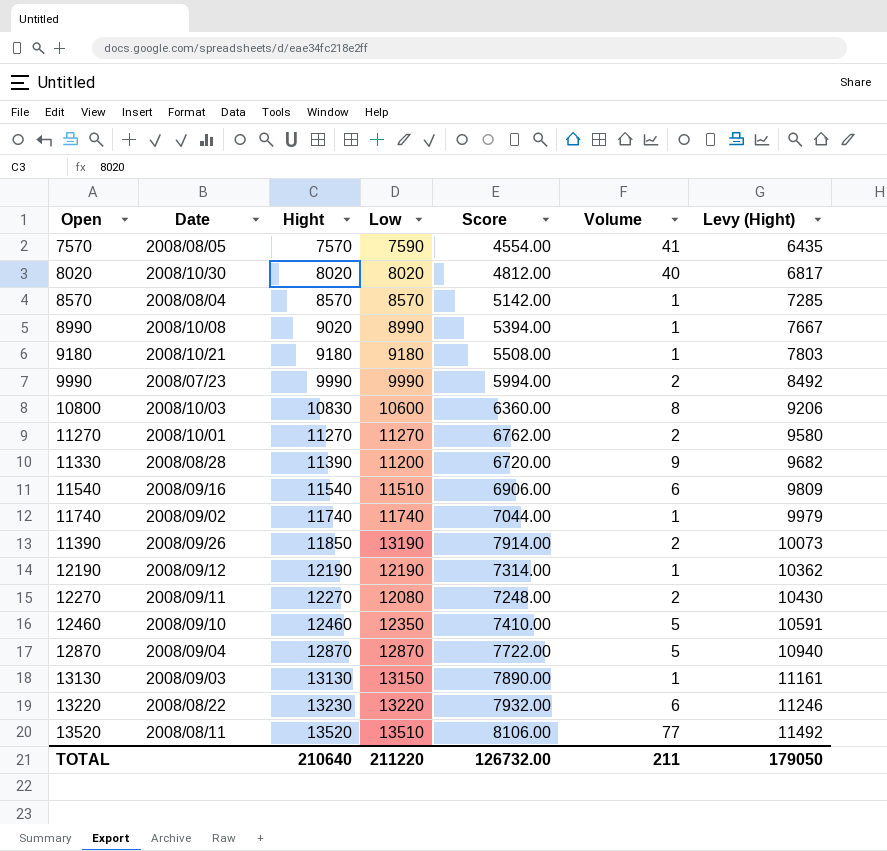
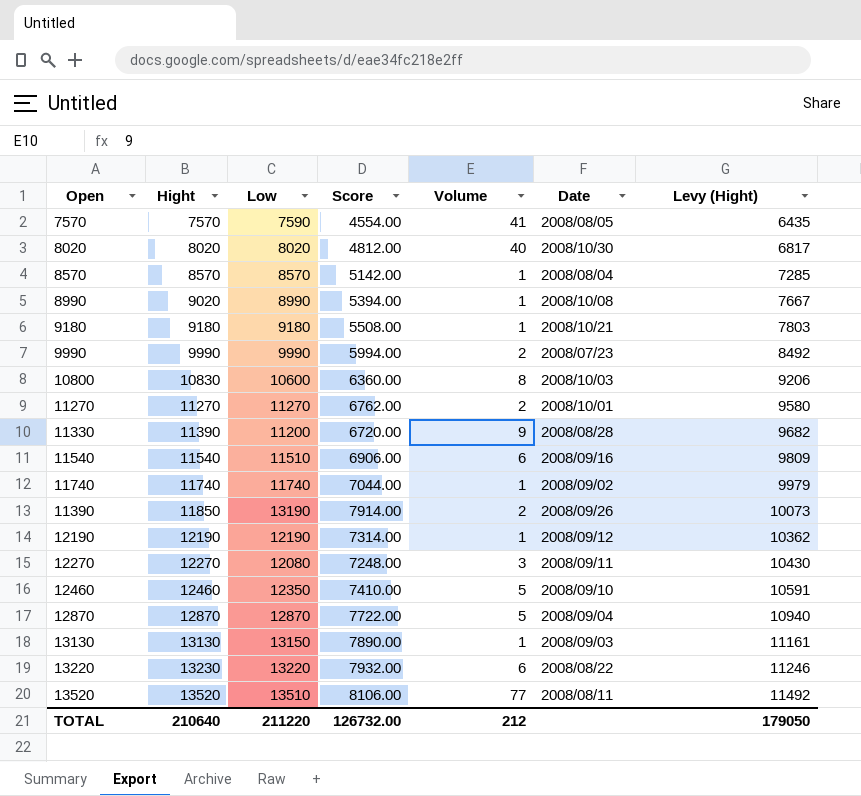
column Date | position: 2 -> 6
12270 | Volume: 2 -> 3
TOTAL | Volume: 211 -> 212

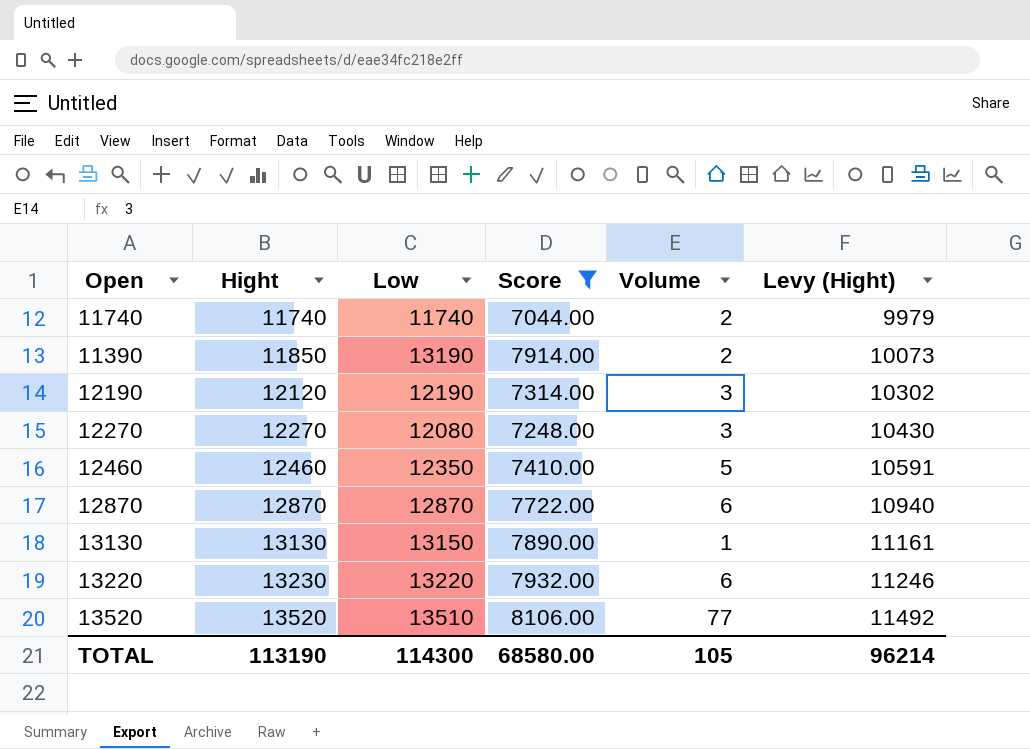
filter: none -> Score >= 7044.00
column Date | position: 6 -> none
11740 | Volume: 1 -> 2
12190 | Hight: 12190 -> 12120
12190 | Volume: 1 -> 3
12190 | Levy (Hight): 10362 -> 10302
12870 | Volume: 5 -> 6
TOTAL | Hight: 210640 -> 113190
TOTAL | Low: 211220 -> 114300
TOTAL | Score: 126732.00 -> 68580.00
TOTAL | Volume: 212 -> 105
TOTAL | Levy (Hight): 179050 -> 96214

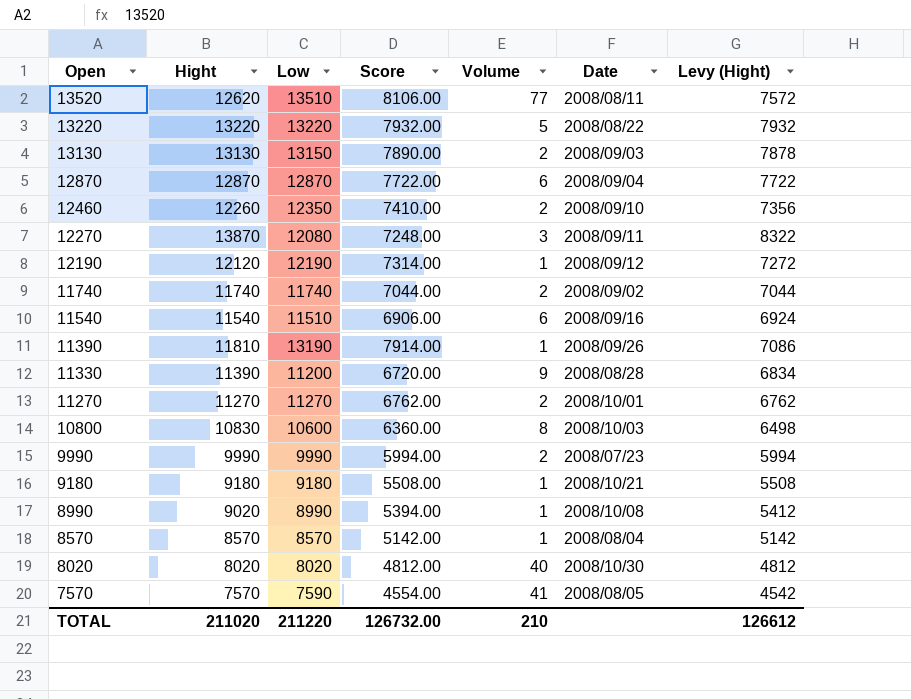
filter: Score >= 7044.00 -> none
row order: Hight ascending -> Open descending
column Date | position: none -> 6
column Levy (Hight) | formula: [Hight] * 0.85 -> [Hight] * 0.6
13520 | Hight: 13520 -> 12620
13220 | Hight: 13230 -> 13220
13220 | Volume: 6 -> 5
13130 | Volume: 1 -> 2
12460 | Hight: 12460 -> 12260
12460 | Volume: 5 -> 2
12270 | Hight: 12270 -> 13870
12190 | Volume: 3 -> 1
11390 | Hight: 11850 -> 11810
11390 | Volume: 2 -> 1
TOTAL | Hight: 113190 -> 211020
TOTAL | Low: 114300 -> 211220
TOTAL | Score: 68580.00 -> 126732.00
TOTAL | Volume: 105 -> 210
TOTAL | Levy (Hight): 96214 -> 126612

